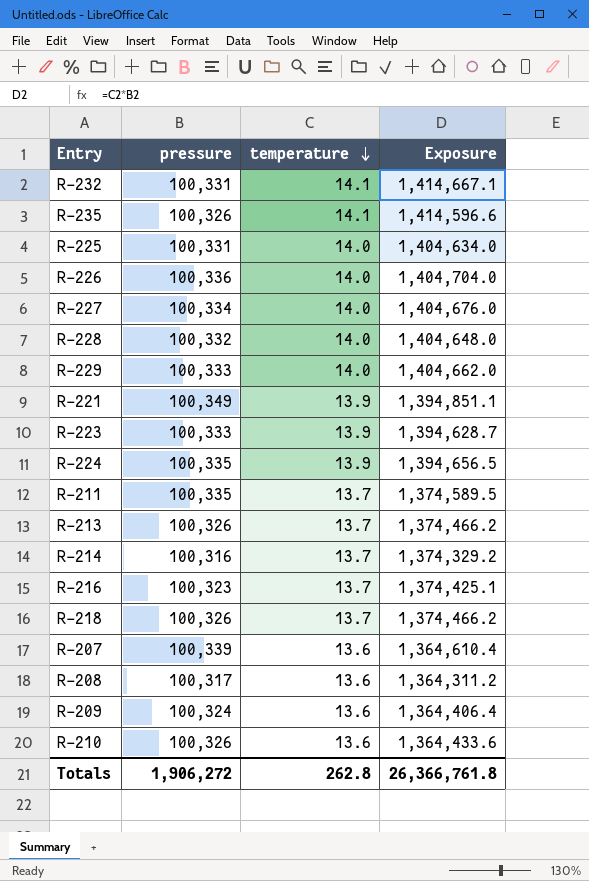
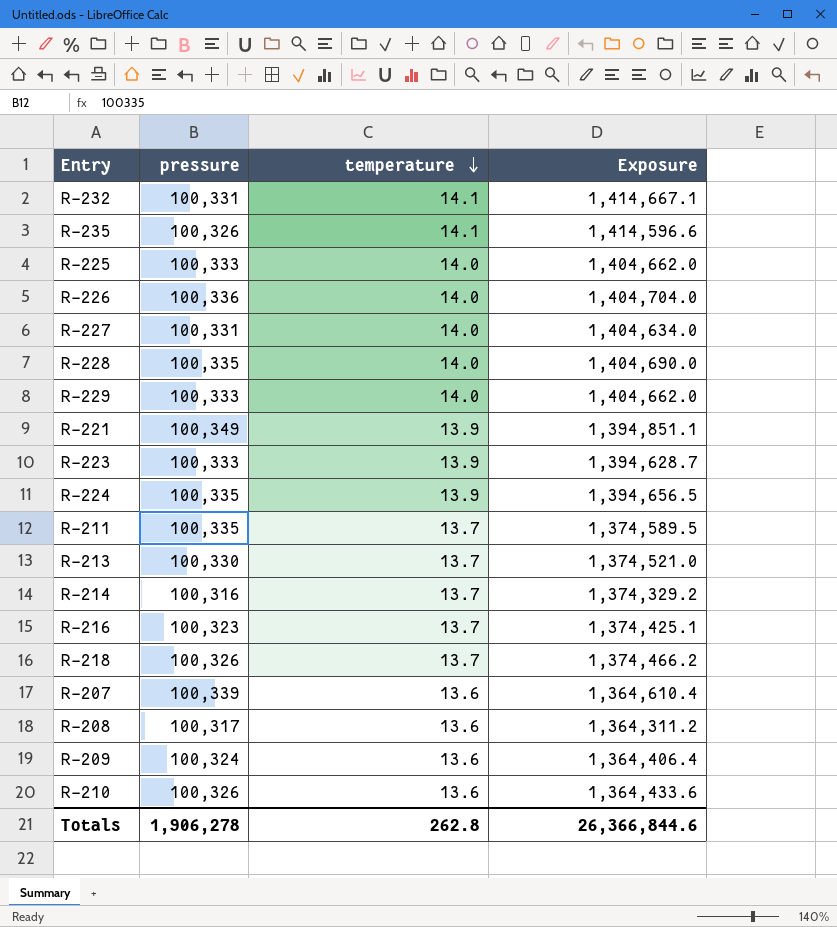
R-225 | pressure: 100,331 -> 100,333
R-225 | Exposure: 1,404,634.0 -> 1,404,662.0
R-227 | pressure: 100,334 -> 100,331
R-227 | Exposure: 1,404,676.0 -> 1,404,634.0
R-228 | pressure: 100,332 -> 100,335
R-228 | Exposure: 1,404,648.0 -> 1,404,690.0
R-213 | pressure: 100,326 -> 100,330
R-213 | Exposure: 1,374,466.2 -> 1,374,521.0
Totals | pressure: 1,906,272 -> 1,906,278
Totals | Exposure: 26,366,761.8 -> 26,366,844.6

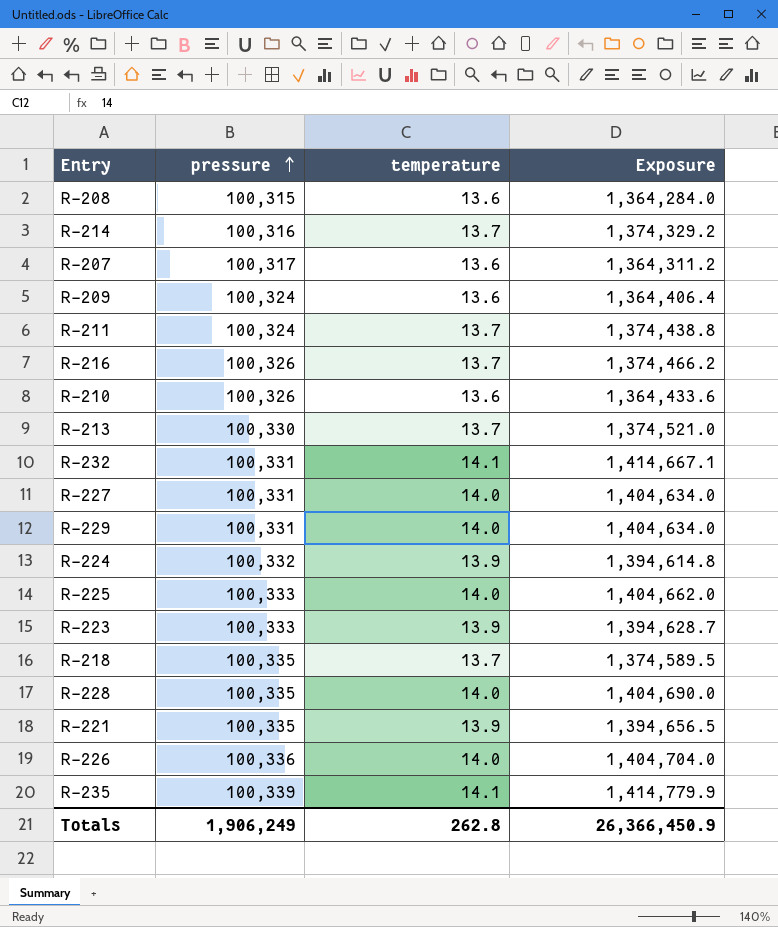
row order: temperature descending -> pressure ascending
R-208 | pressure: 100,317 -> 100,315
R-208 | Exposure: 1,364,311.2 -> 1,364,284.0
R-207 | pressure: 100,339 -> 100,317
R-207 | Exposure: 1,364,610.4 -> 1,364,311.2
R-211 | pressure: 100,335 -> 100,324
R-211 | Exposure: 1,374,589.5 -> 1,374,438.8
R-216 | pressure: 100,323 -> 100,326
R-216 | Exposure: 1,374,425.1 -> 1,374,466.2
R-229 | pressure: 100,333 -> 100,331
R-229 | Exposure: 1,404,662.0 -> 1,404,634.0
R-224 | pressure: 100,335 -> 100,332
R-224 | Exposure: 1,394,656.5 -> 1,394,614.8
R-218 | pressure: 100,326 -> 100,335
R-218 | Exposure: 1,374,466.2 -> 1,374,589.5
R-221 | pressure: 100,349 -> 100,335
R-221 | Exposure: 1,394,851.1 -> 1,394,656.5
R-235 | pressure: 100,326 -> 100,339
R-235 | Exposure: 1,414,596.6 -> 1,414,779.9
Totals | pressure: 1,906,278 -> 1,906,249
Totals | Exposure: 26,366,844.6 -> 26,366,450.9

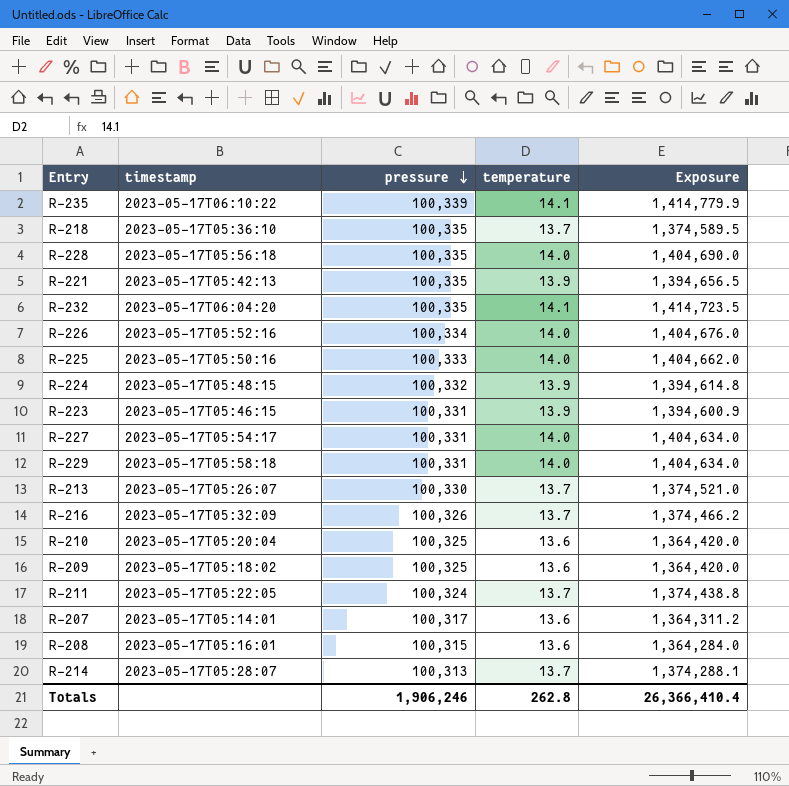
row order: pressure ascending -> pressure descending
column timestamp | position: none -> 2
R-232 | pressure: 100,331 -> 100,335
R-232 | Exposure: 1,414,667.1 -> 1,414,723.5
R-226 | pressure: 100,336 -> 100,334
R-226 | Exposure: 1,404,704.0 -> 1,404,676.0
R-223 | pressure: 100,333 -> 100,331
R-223 | Exposure: 1,394,628.7 -> 1,394,600.9
R-210 | pressure: 100,326 -> 100,325
R-210 | Exposure: 1,364,433.6 -> 1,364,420.0
R-209 | pressure: 100,324 -> 100,325
R-209 | Exposure: 1,364,406.4 -> 1,364,420.0
R-214 | pressure: 100,316 -> 100,313
R-214 | Exposure: 1,374,329.2 -> 1,374,288.1
Totals | pressure: 1,906,249 -> 1,906,246
Totals | Exposure: 26,366,450.9 -> 26,366,410.4

